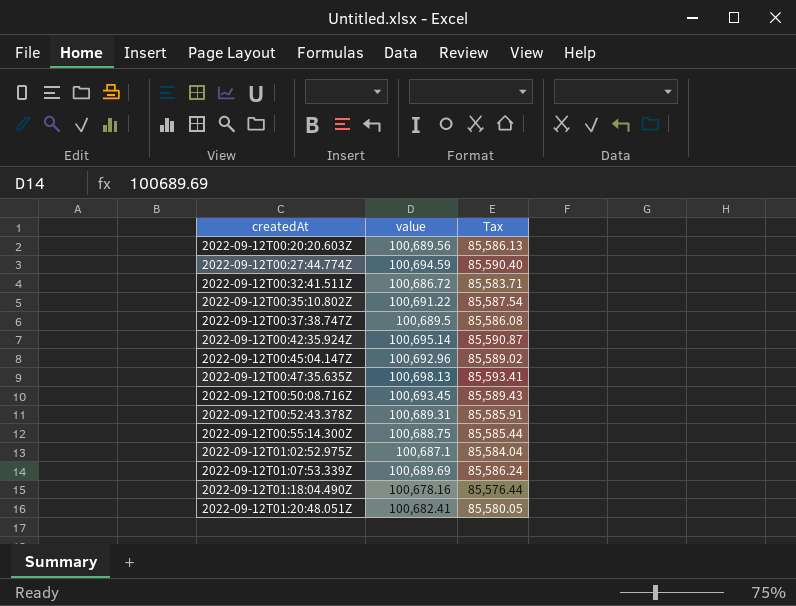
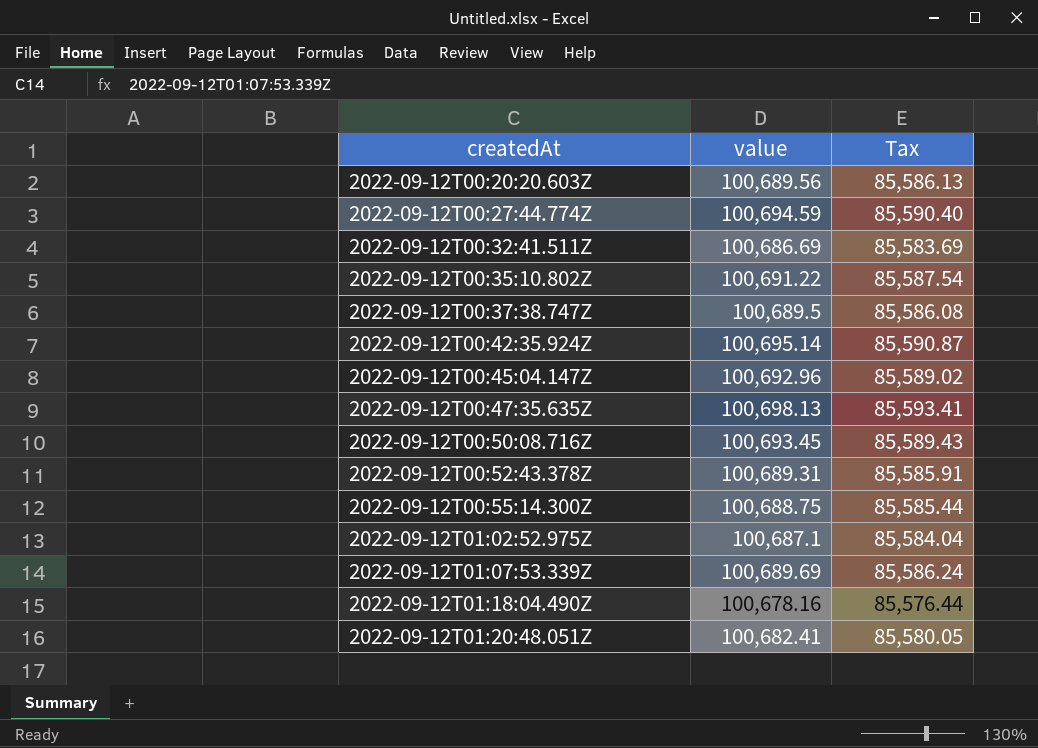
2022-09-12T00:32:41.511Z | value: 100,686.72 -> 100,686.69
2022-09-12T00:32:41.511Z | Tax: 85,583.71 -> 85,583.69

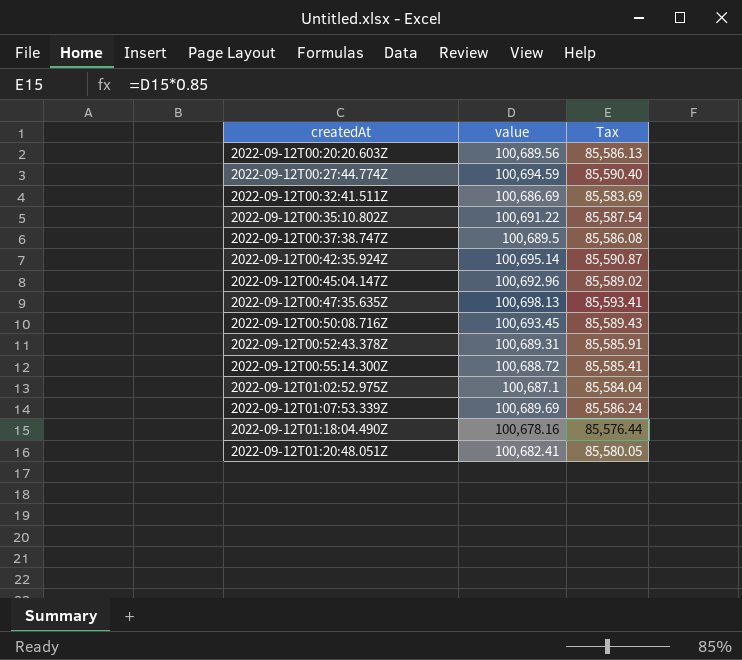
2022-09-12T00:55:14.300Z | value: 100,688.75 -> 100,688.72
2022-09-12T00:55:14.300Z | Tax: 85,585.44 -> 85,585.41

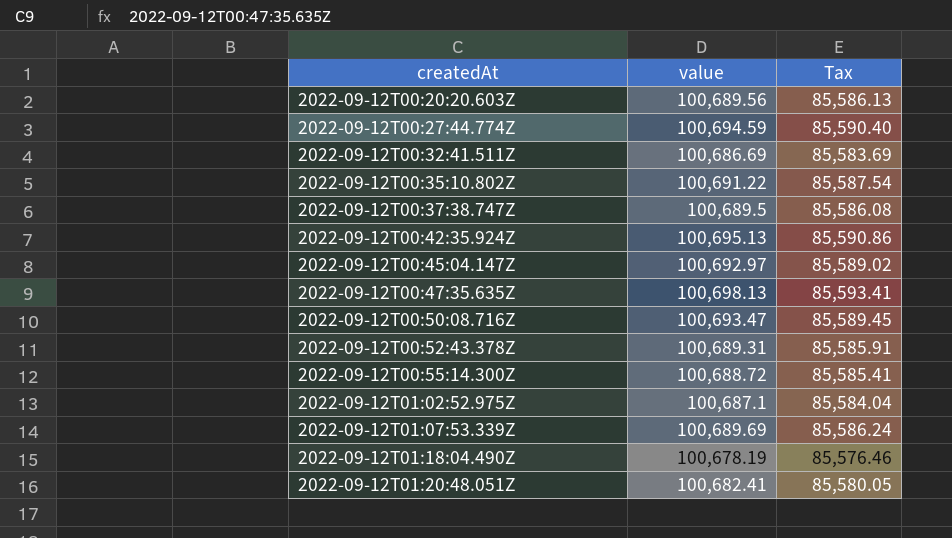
2022-09-12T00:42:35.924Z | value: 100,695.14 -> 100,695.13
2022-09-12T00:42:35.924Z | Tax: 85,590.87 -> 85,590.86
2022-09-12T00:45:04.147Z | value: 100,692.96 -> 100,692.97
2022-09-12T00:50:08.716Z | value: 100,693.45 -> 100,693.47
2022-09-12T00:50:08.716Z | Tax: 85,589.43 -> 85,589.45
2022-09-12T01:18:04.490Z | value: 100,678.16 -> 100,678.19
2022-09-12T01:18:04.490Z | Tax: 85,576.44 -> 85,576.46

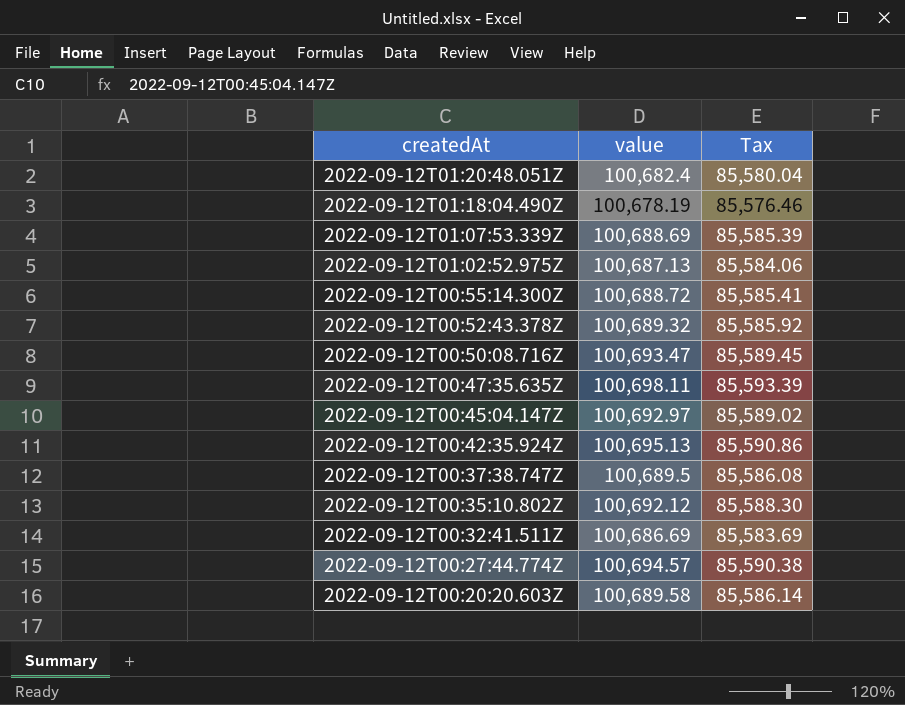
row order: createdAt ascending -> createdAt descending
2022-09-12T01:20:48.051Z | value: 100,682.41 -> 100,682.4
2022-09-12T01:20:48.051Z | Tax: 85,580.05 -> 85,580.04
2022-09-12T01:07:53.339Z | value: 100,689.69 -> 100,688.69
2022-09-12T01:07:53.339Z | Tax: 85,586.24 -> 85,585.39
2022-09-12T01:02:52.975Z | value: 100,687.1 -> 100,687.13
2022-09-12T01:02:52.975Z | Tax: 85,584.04 -> 85,584.06
2022-09-12T00:52:43.378Z | value: 100,689.31 -> 100,689.32
2022-09-12T00:52:43.378Z | Tax: 85,585.91 -> 85,585.92
2022-09-12T00:47:35.635Z | value: 100,698.13 -> 100,698.11
2022-09-12T00:47:35.635Z | Tax: 85,593.41 -> 85,593.39
2022-09-12T00:35:10.802Z | value: 100,691.22 -> 100,692.12
2022-09-12T00:35:10.802Z | Tax: 85,587.54 -> 85,588.30
2022-09-12T00:27:44.774Z | value: 100,694.59 -> 100,694.57
2022-09-12T00:27:44.774Z | Tax: 85,590.40 -> 85,590.38
2022-09-12T00:20:20.603Z | value: 100,689.56 -> 100,689.58
2022-09-12T00:20:20.603Z | Tax: 85,586.13 -> 85,586.14

